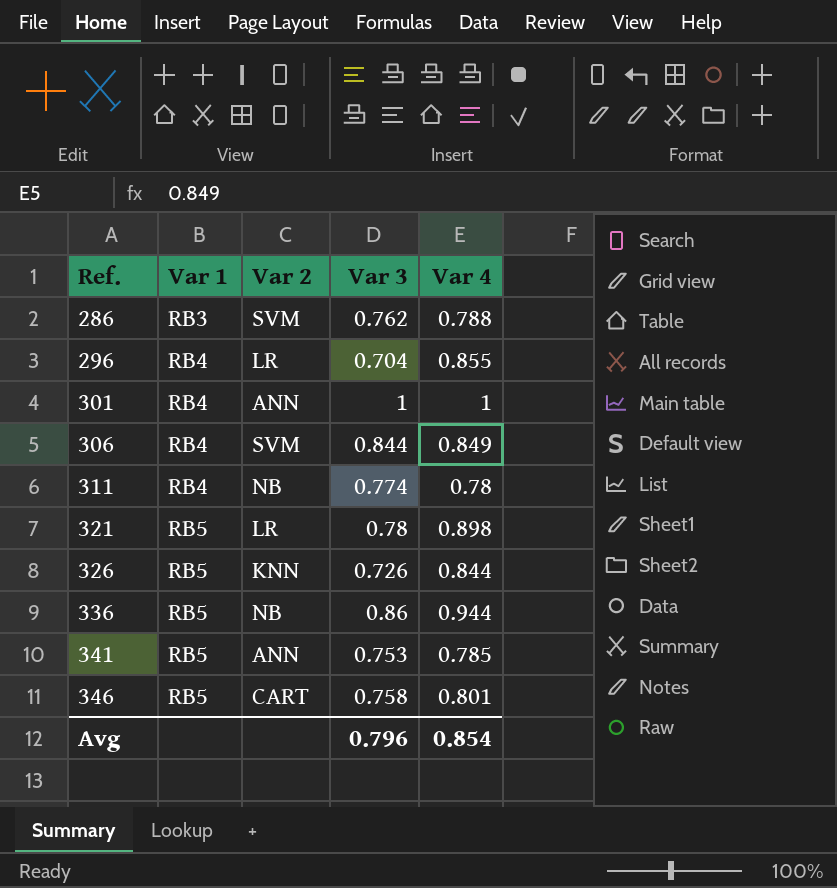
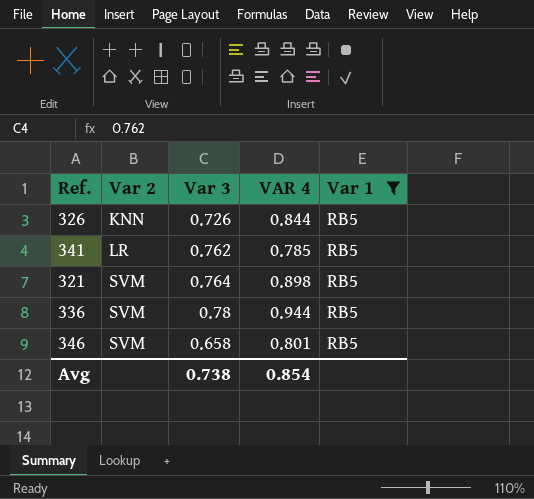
filter: none -> Var 1 = RB5
row order: Ref. ascending -> Var 2 ascending
column name: Var 4 -> VAR 4
column Var 1 | position: 2 -> 5
341 | Var 2: ANN -> LR
341 | Var 3: 0.753 -> 0.762
321 | Var 2: LR -> SVM
321 | Var 3: 0.78 -> 0.764
336 | Var 2: NB -> SVM
336 | Var 3: 0.86 -> 0.78
346 | Var 2: CART -> SVM
346 | Var 3: 0.758 -> 0.658
Avg | Var 3: 0.796 -> 0.738

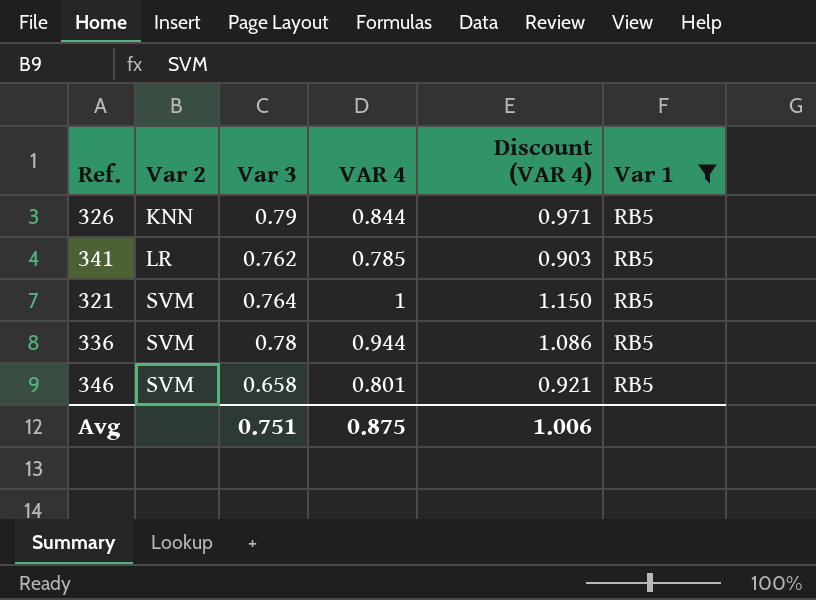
column Discount (VAR 4) | formula: none -> [VAR 4] * 1.15
326 | Var 3: 0.726 -> 0.79
321 | VAR 4: 0.898 -> 1
Avg | Var 3: 0.738 -> 0.751
Avg | VAR 4: 0.854 -> 0.875

